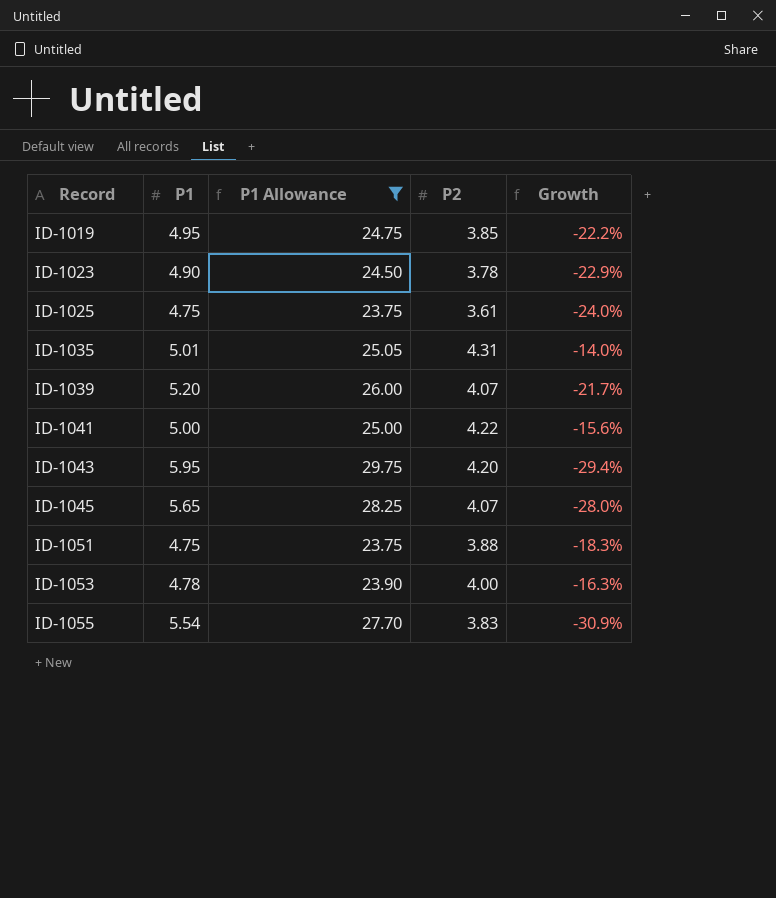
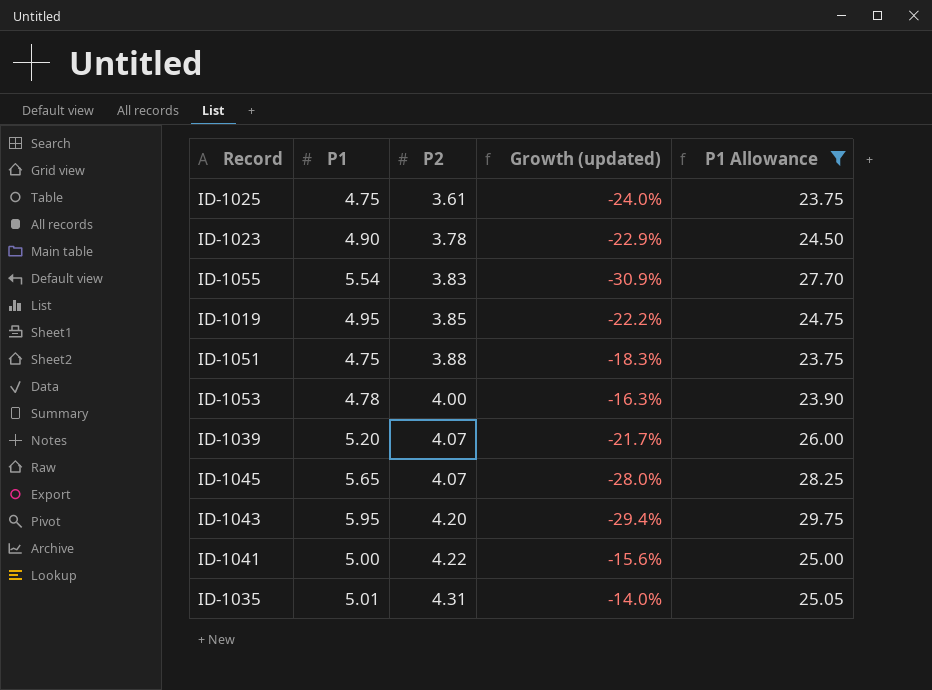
row order: Record ascending -> P2 ascending
column name: Growth -> Growth (updated)
column P1 Allowance | position: 3 -> 5

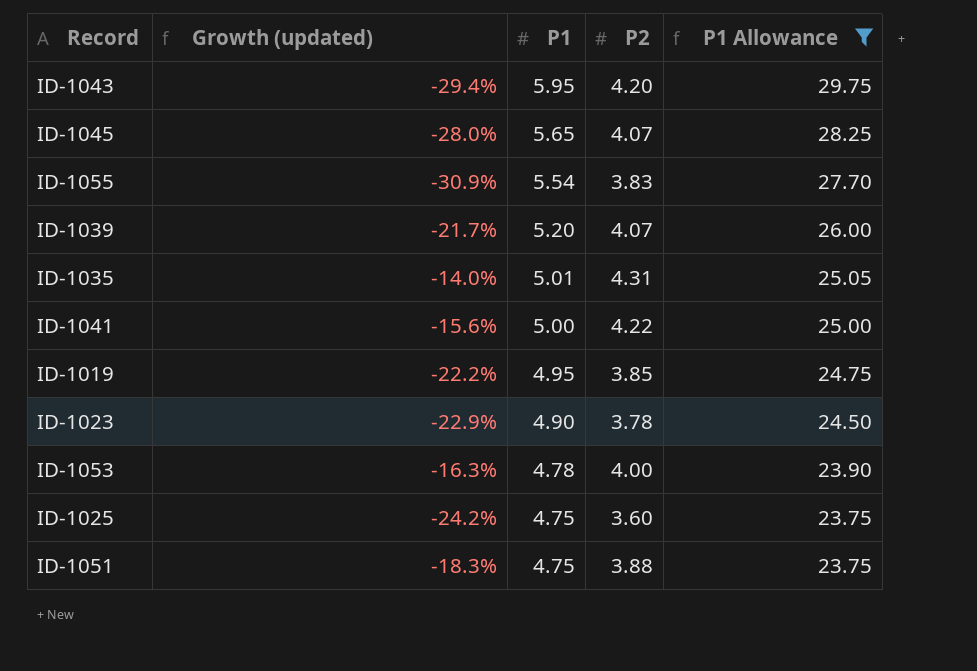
row order: P2 ascending -> P1 descending
column Growth (updated) | position: 4 -> 2
ID-1025 | Growth (updated): -24.0% -> -24.2%
ID-1025 | P2: 3.61 -> 3.60

